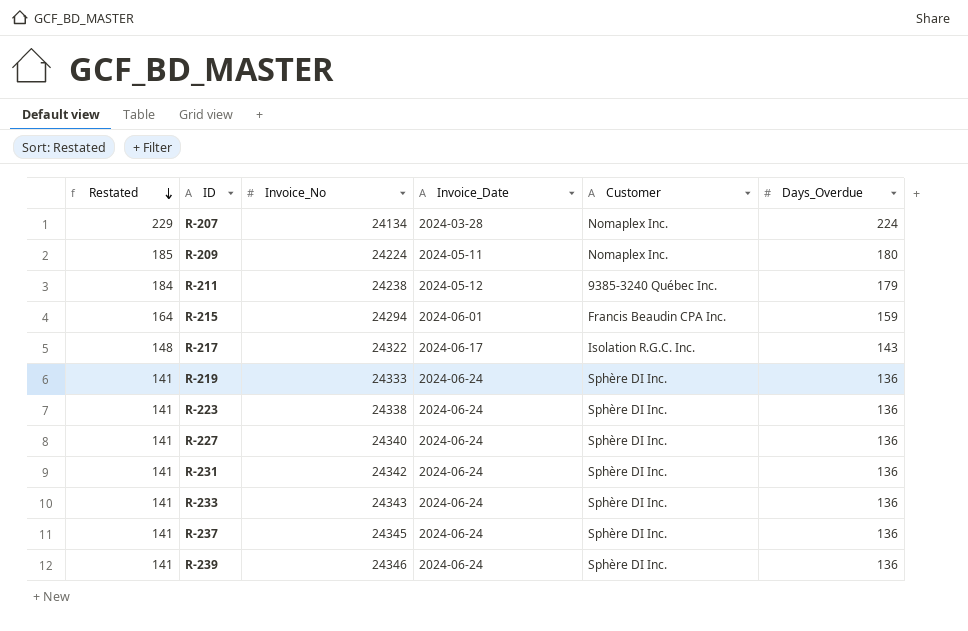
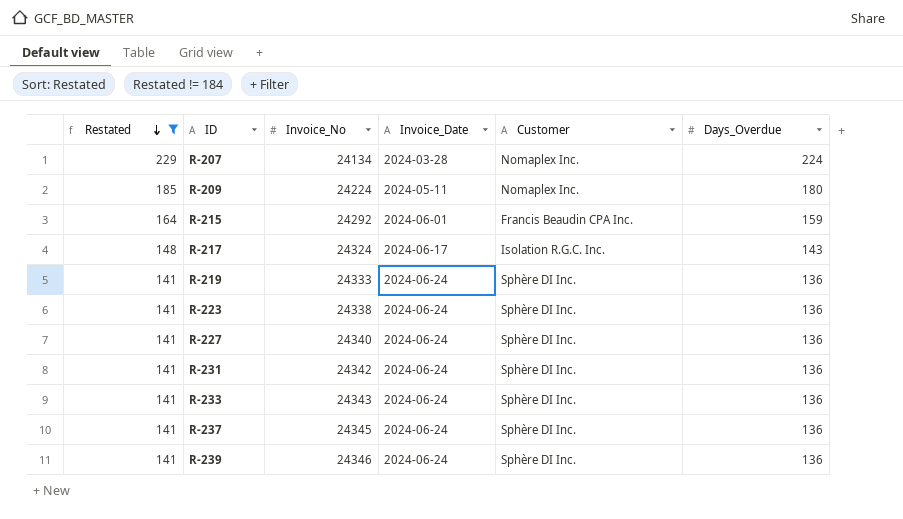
filter: none -> Restated != 184
R-215 | Invoice_No: 24294 -> 24292
R-217 | Invoice_No: 24322 -> 24324

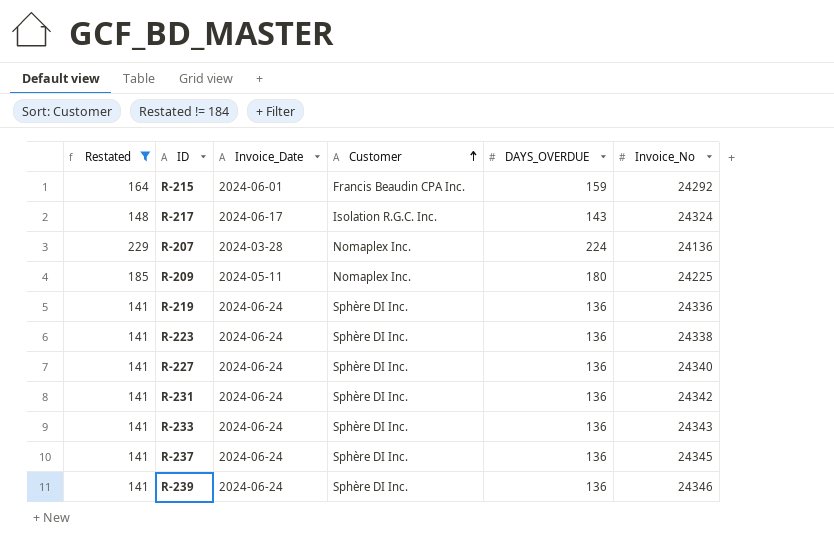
row order: Restated descending -> Customer ascending
column name: Days_Overdue -> DAYS_OVERDUE
column Invoice_No | position: 3 -> 6
R-207 | Invoice_No: 24134 -> 24136
R-209 | Invoice_No: 24224 -> 24225
R-219 | Invoice_No: 24333 -> 24336

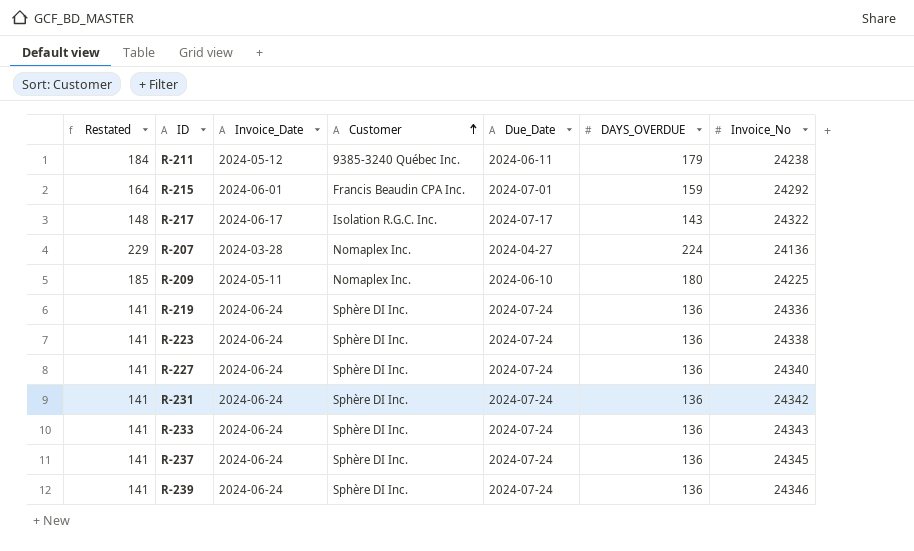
filter: Restated != 184 -> none
column Due_Date | position: none -> 5
R-217 | Invoice_No: 24324 -> 24322

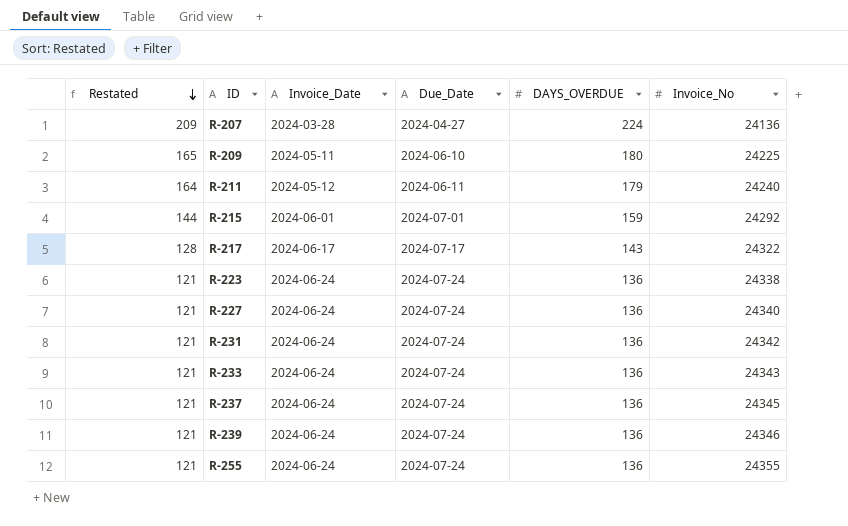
row order: Customer ascending -> Restated descending
column Customer | position: 4 -> none
column Restated | formula: [DAYS_OVERDUE] + 5 -> [DAYS_OVERDUE] - 15
row R-219: 141 | 2024-06-24 | Sphère DI Inc. | 2024-07-24 | 136 | 24336 -> none
R-211 | Invoice_No: 24238 -> 24240
row R-255: none -> 121 | 2024-06-24 | 2024-07-24 | 136 | 24355

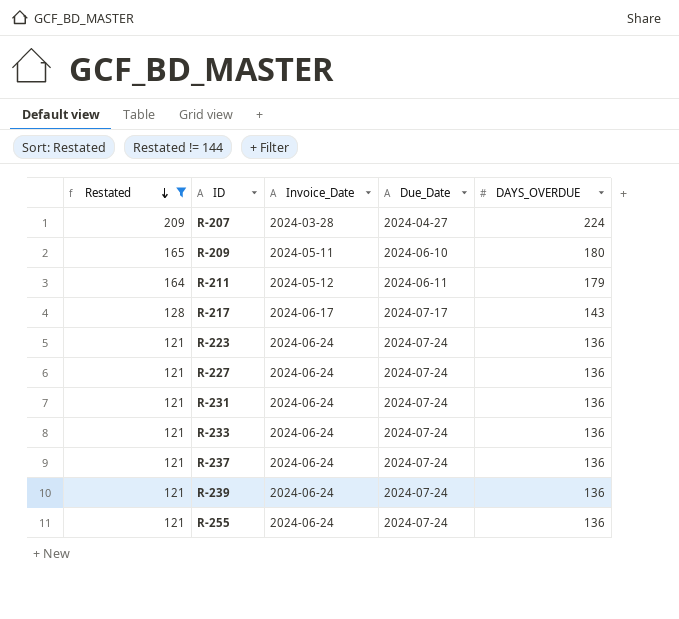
filter: none -> Restated != 144
column Invoice_No | position: 6 -> none

